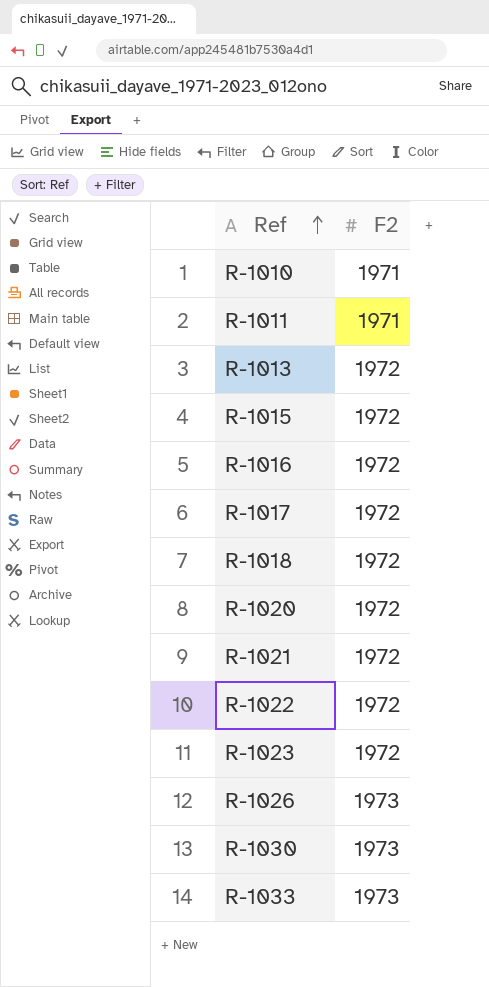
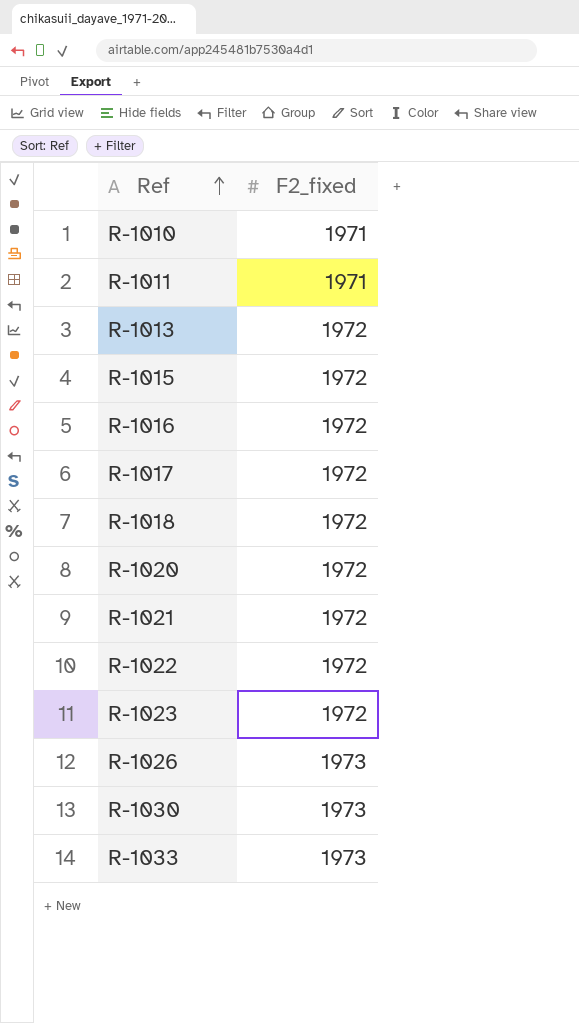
column name: F2 -> F2_fixed

